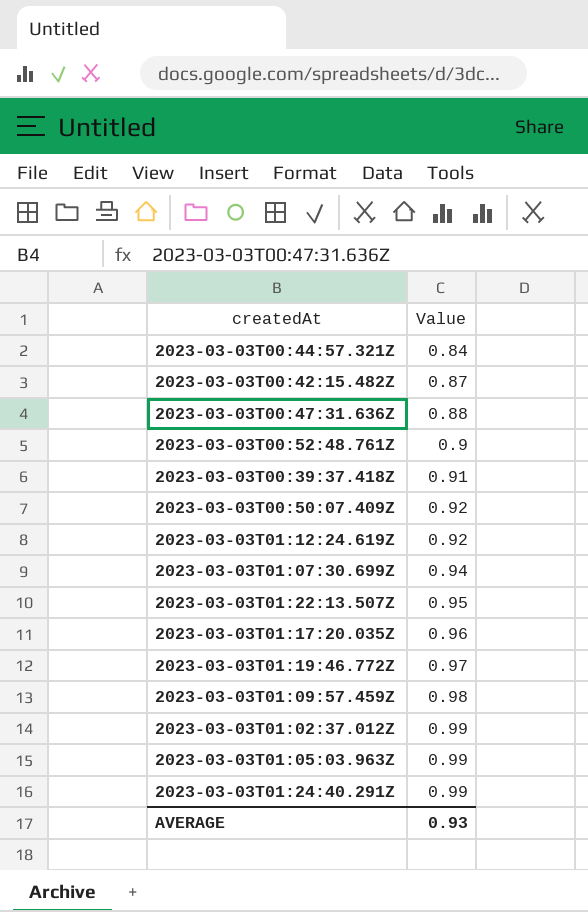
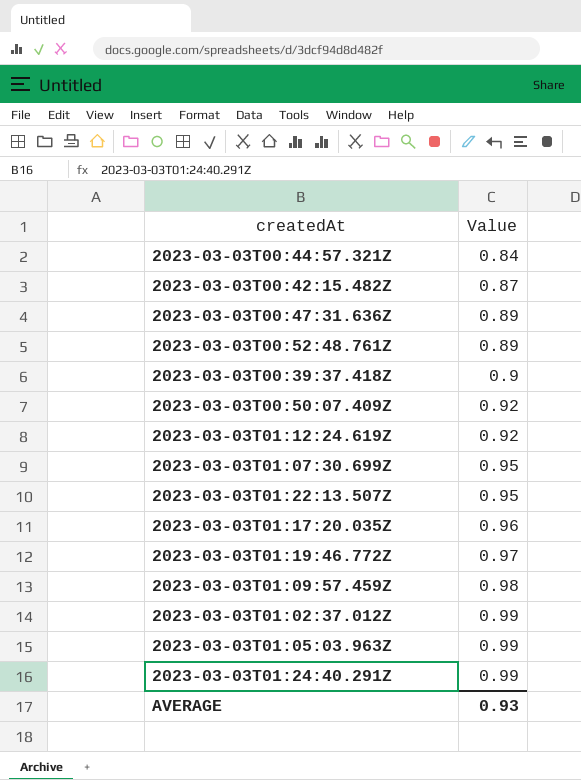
2023-03-03T00:47:31.636Z | Value: 0.88 -> 0.89
2023-03-03T00:52:48.761Z | Value: 0.9 -> 0.89
2023-03-03T00:39:37.418Z | Value: 0.91 -> 0.9
2023-03-03T01:07:30.699Z | Value: 0.94 -> 0.95

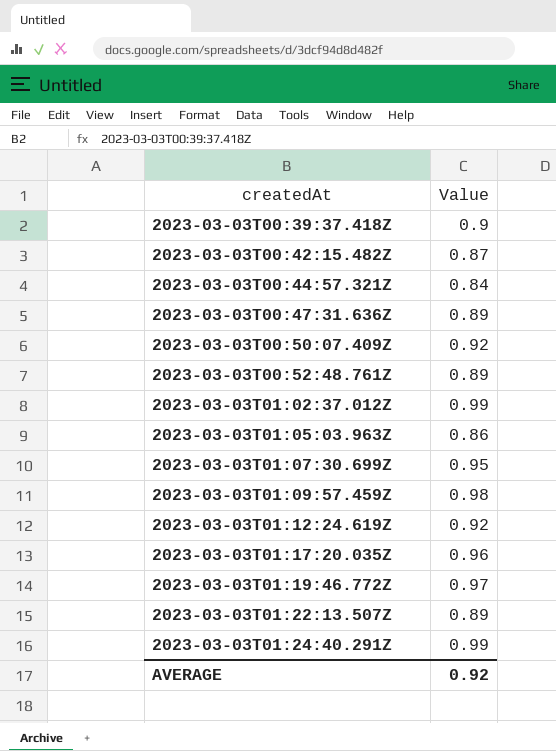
row order: Value ascending -> createdAt ascending
2023-03-03T01:05:03.963Z | Value: 0.99 -> 0.86
2023-03-03T01:22:13.507Z | Value: 0.95 -> 0.89
AVERAGE | Value: 0.93 -> 0.92

